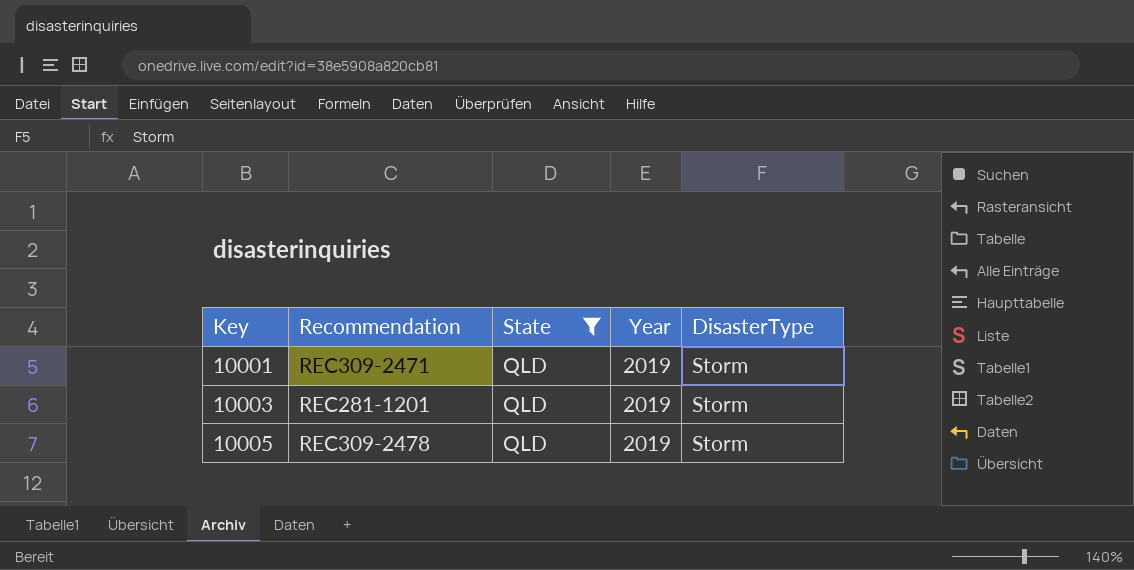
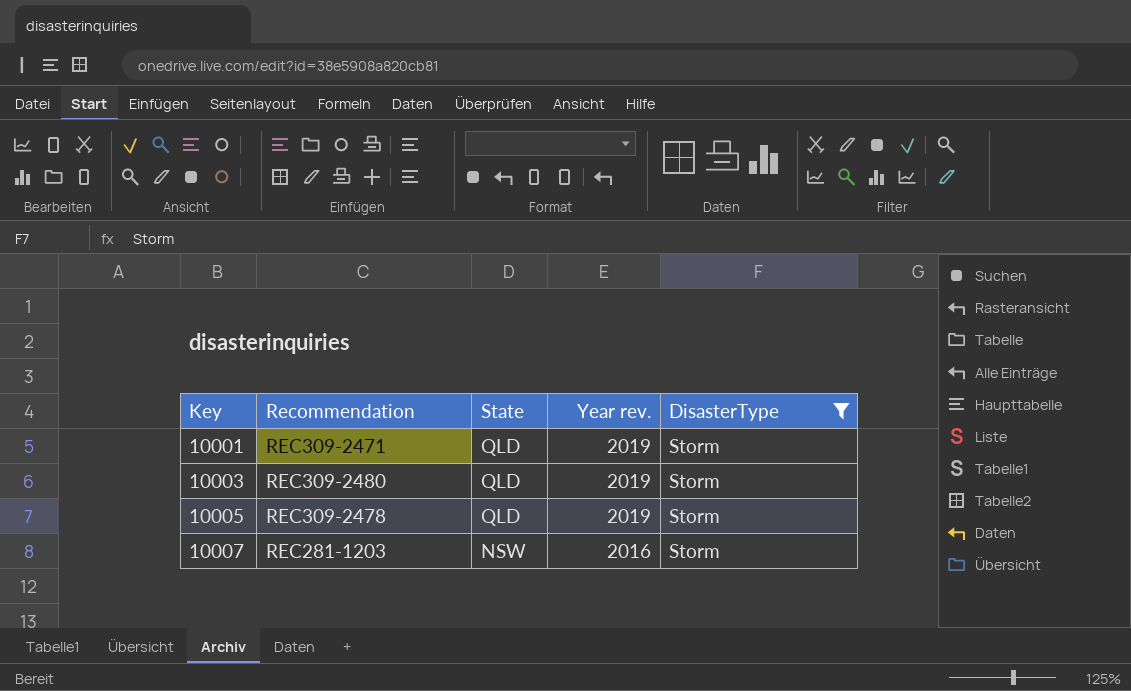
filter: State = QLD -> DisasterType = Storm
column name: Year -> Year rev.
10003 | Recommendation: REC281-1201 -> REC309-2480

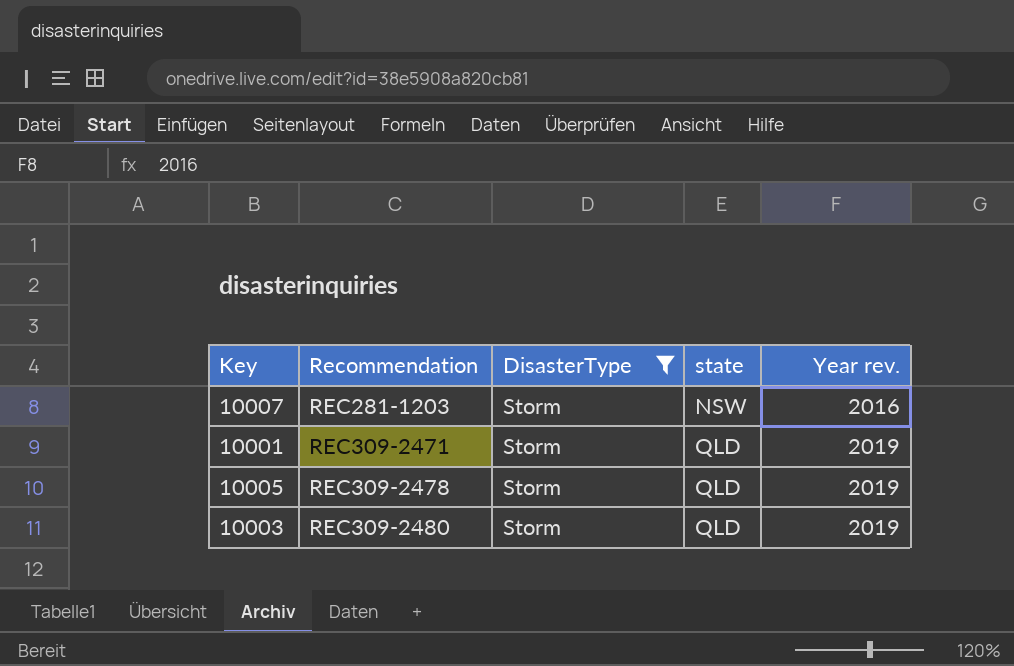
row order: Key ascending -> Recommendation ascending
column DisasterType | position: 5 -> 3
column name: State -> state

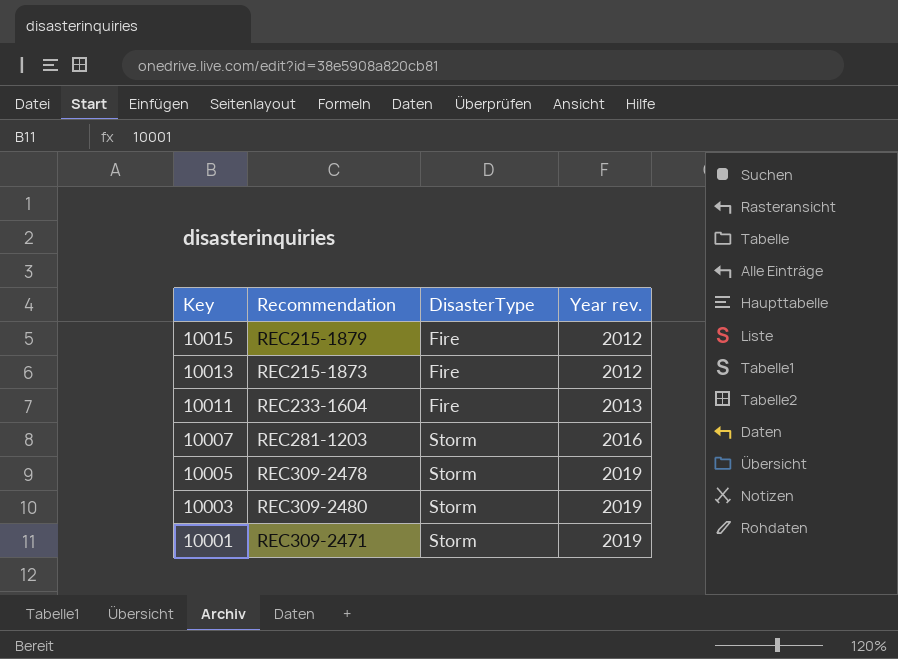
filter: DisasterType = Storm -> none
row order: Recommendation ascending -> Key descending
column state | position: 4 -> none

